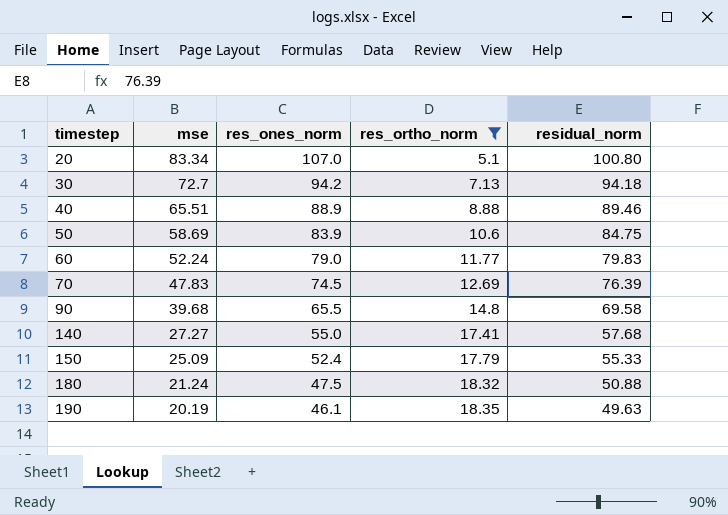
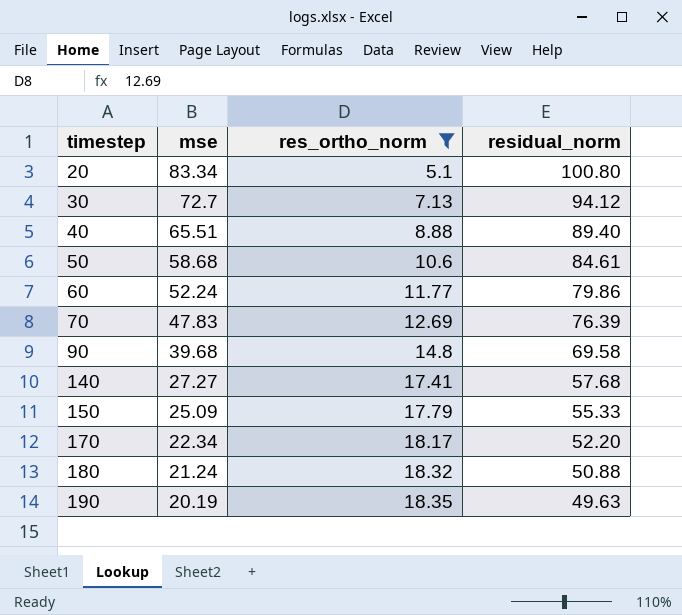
column res_ones_norm | position: 3 -> none
30 | residual_norm: 94.18 -> 94.12
40 | residual_norm: 89.46 -> 89.40
50 | mse: 58.69 -> 58.68
50 | residual_norm: 84.75 -> 84.61
60 | residual_norm: 79.83 -> 79.86
row 170: none -> 22.34 | 18.17 | 52.20

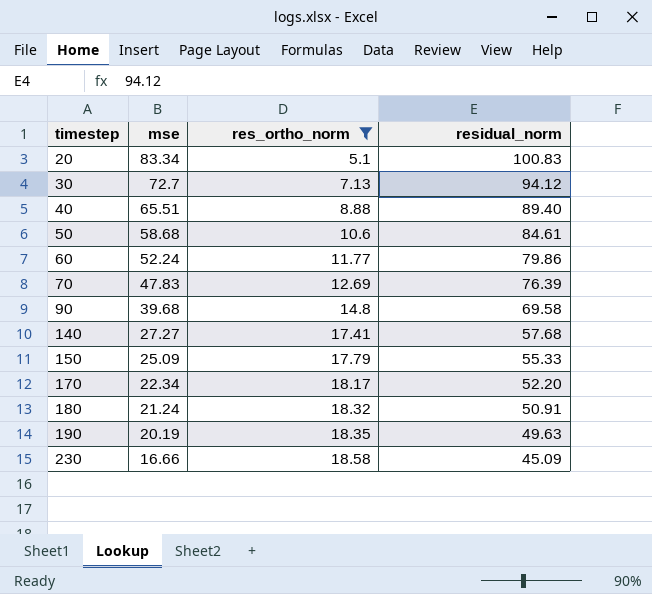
20 | residual_norm: 100.80 -> 100.83
180 | residual_norm: 50.88 -> 50.91
row 230: none -> 16.66 | 18.58 | 45.09

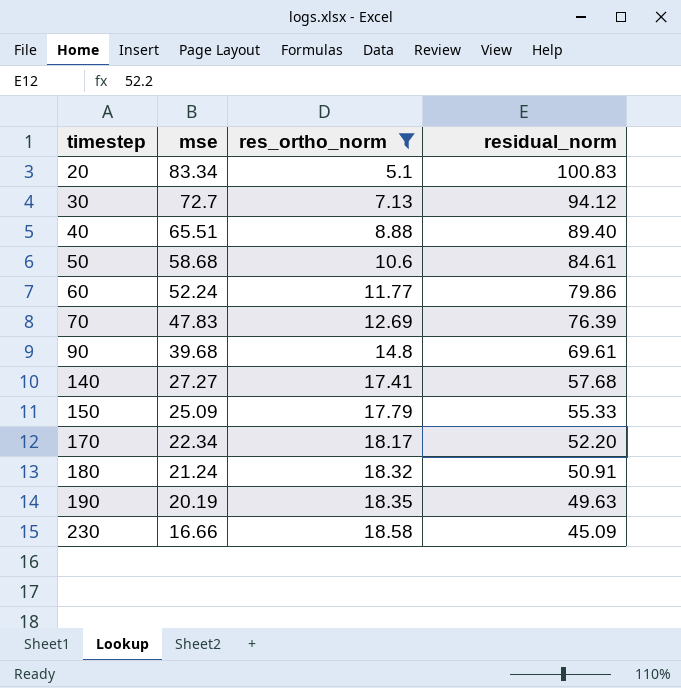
90 | residual_norm: 69.58 -> 69.61

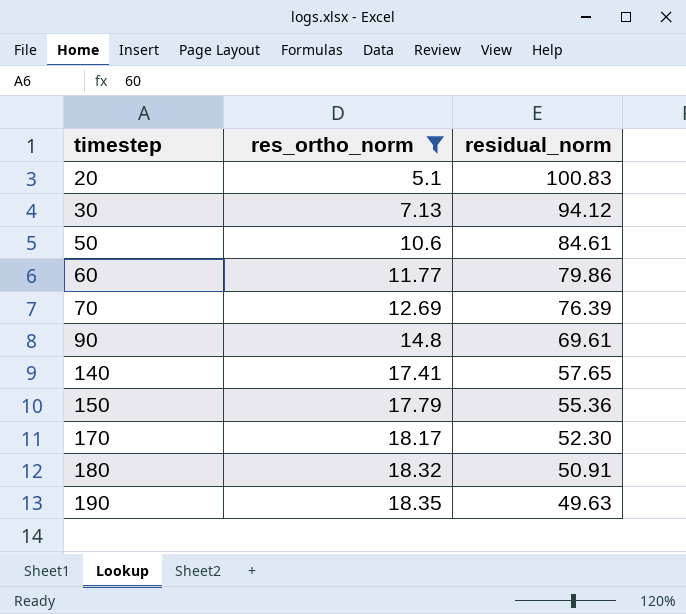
column mse | position: 2 -> none
row 40: 65.51 | 8.88 | 89.40 -> none
row 230: 16.66 | 18.58 | 45.09 -> none
140 | residual_norm: 57.68 -> 57.65
150 | residual_norm: 55.33 -> 55.36
170 | residual_norm: 52.20 -> 52.30

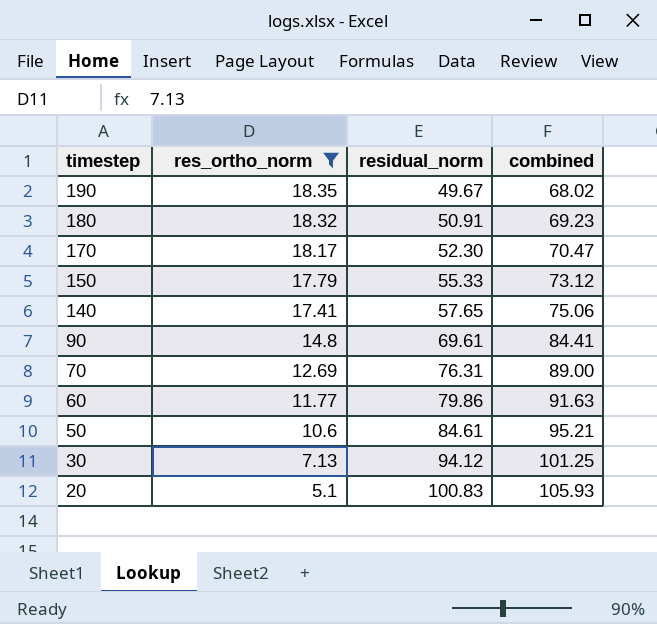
row order: timestep ascending -> timestep descending
column combined | formula: none -> [res_ortho_norm] + [residual_norm]
190 | residual_norm: 49.63 -> 49.67
150 | residual_norm: 55.36 -> 55.33
70 | residual_norm: 76.39 -> 76.31

